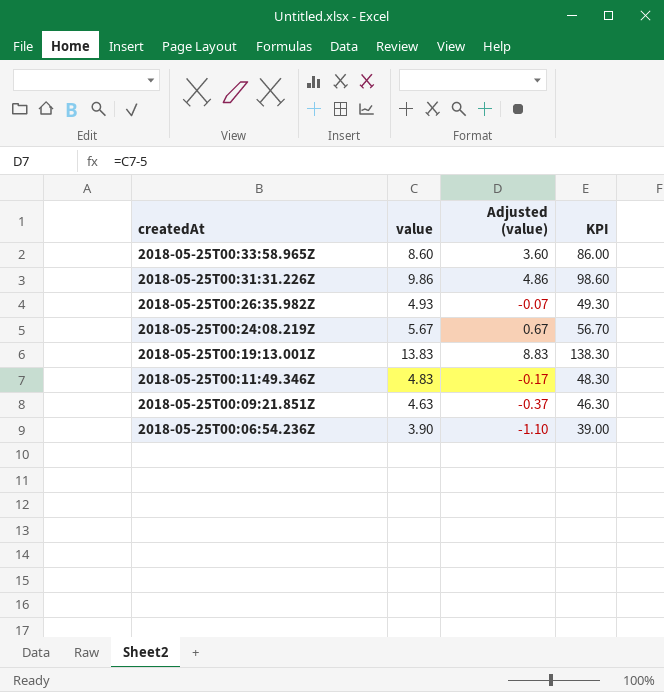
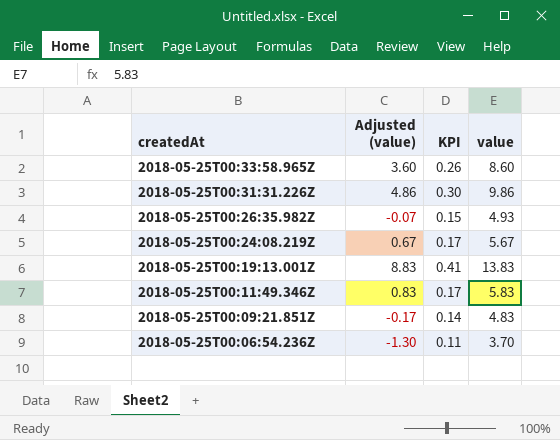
column KPI | formula: [value] * 10 -> [value] * 0.03
column value | position: 2 -> 4
2018-05-25T00:11:49.346Z | Adjusted (value): -0.17 -> 0.83
2018-05-25T00:11:49.346Z | value: 4.83 -> 5.83
2018-05-25T00:09:21.851Z | Adjusted (value): -0.37 -> -0.17
2018-05-25T00:09:21.851Z | value: 4.63 -> 4.83
2018-05-25T00:06:54.236Z | Adjusted (value): -1.10 -> -1.30
2018-05-25T00:06:54.236Z | value: 3.90 -> 3.70

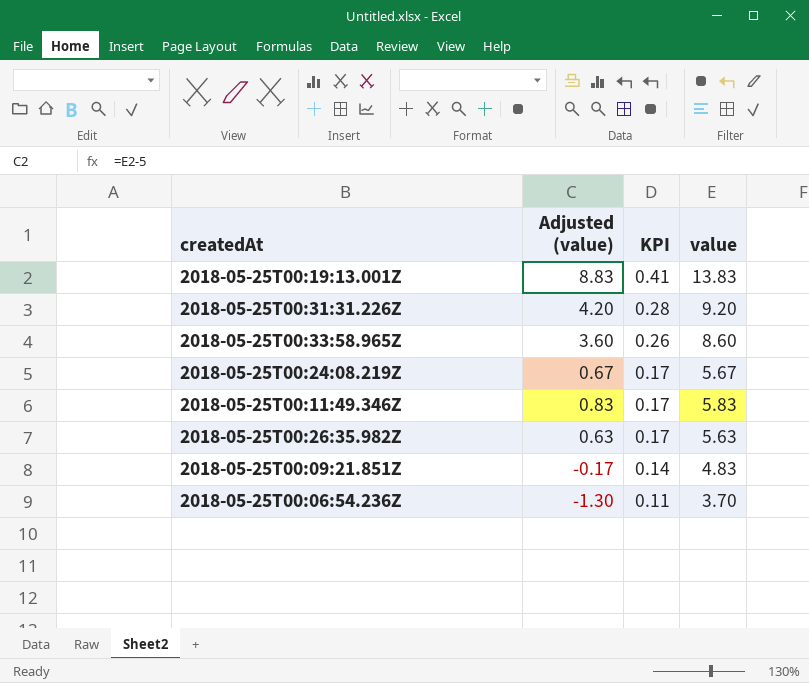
row order: createdAt descending -> KPI descending
2018-05-25T00:31:31.226Z | Adjusted (value): 4.86 -> 4.20
2018-05-25T00:31:31.226Z | KPI: 0.30 -> 0.28
2018-05-25T00:31:31.226Z | value: 9.86 -> 9.20
2018-05-25T00:26:35.982Z | Adjusted (value): -0.07 -> 0.63
2018-05-25T00:26:35.982Z | KPI: 0.15 -> 0.17
2018-05-25T00:26:35.982Z | value: 4.93 -> 5.63

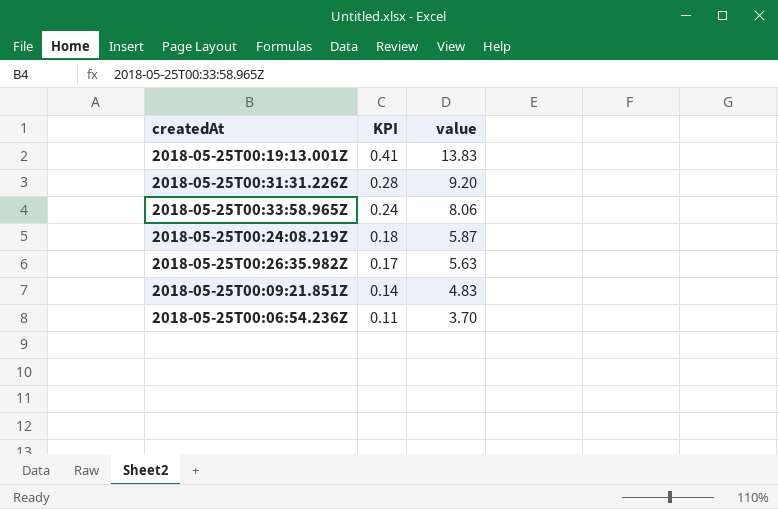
column Adjusted (value) | formula: [value] - 5 -> none
row 2018-05-25T00:11:49.346Z: 0.83 | 0.17 | 5.83 -> none
2018-05-25T00:33:58.965Z | KPI: 0.26 -> 0.24
2018-05-25T00:33:58.965Z | value: 8.60 -> 8.06
2018-05-25T00:24:08.219Z | KPI: 0.17 -> 0.18
2018-05-25T00:24:08.219Z | value: 5.67 -> 5.87

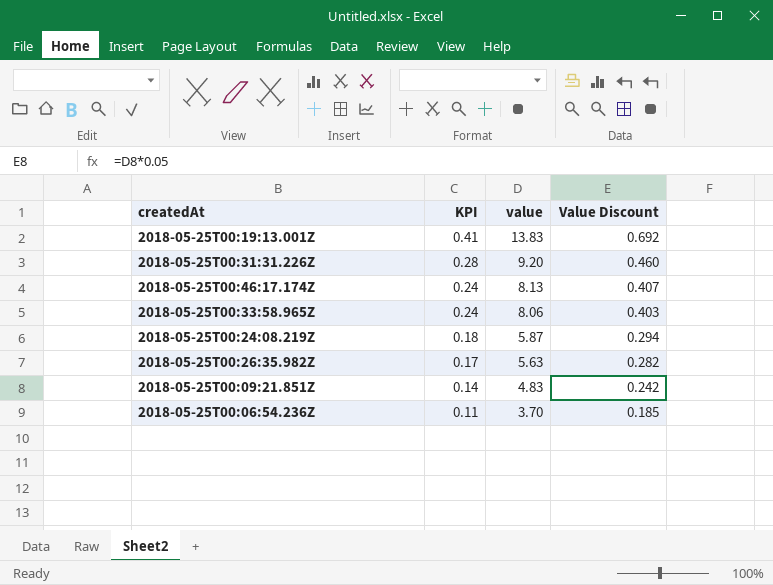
column Value Discount | formula: none -> [value] * 0.05
row 2018-05-25T00:46:17.174Z: none -> 0.24 | 8.13 | 0.407

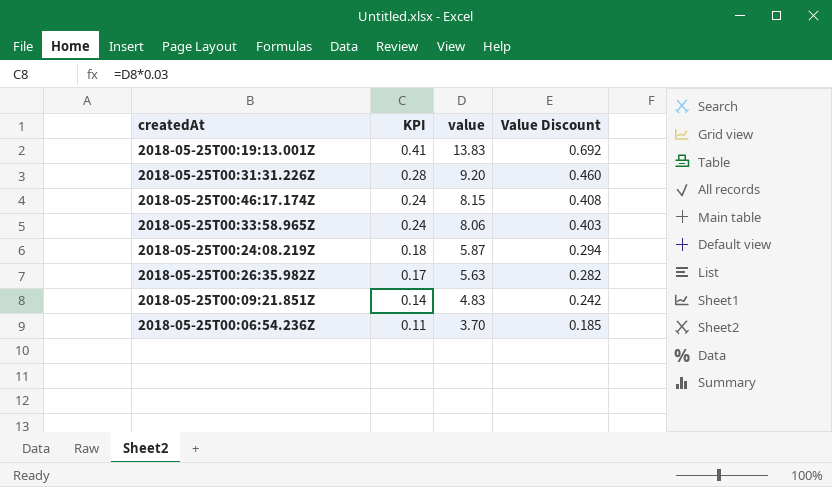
2018-05-25T00:46:17.174Z | value: 8.13 -> 8.15
2018-05-25T00:46:17.174Z | Value Discount: 0.407 -> 0.408

